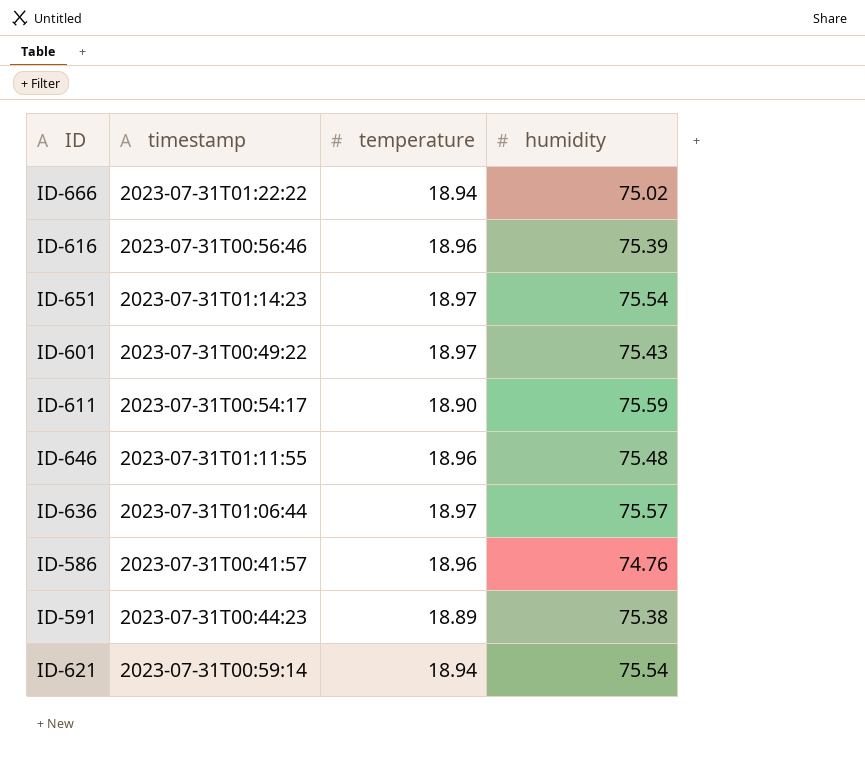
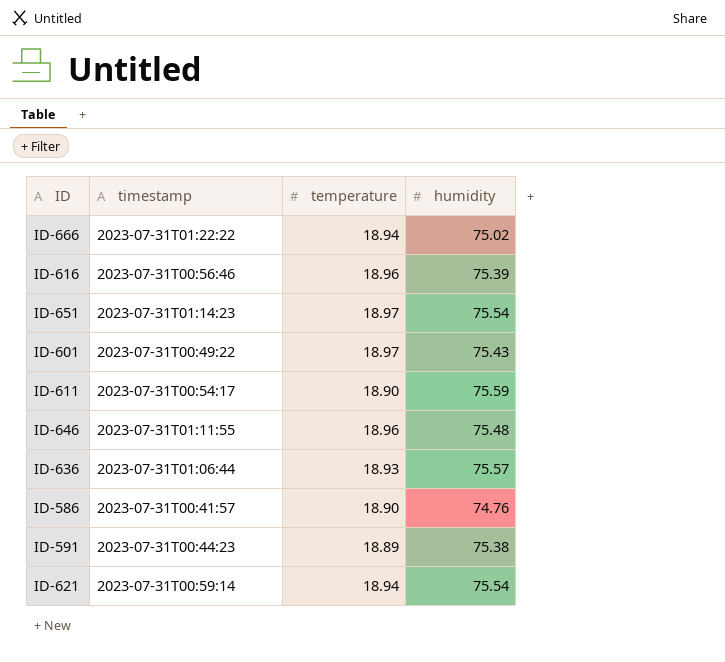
ID-636 | temperature: 18.97 -> 18.93
ID-586 | temperature: 18.96 -> 18.90

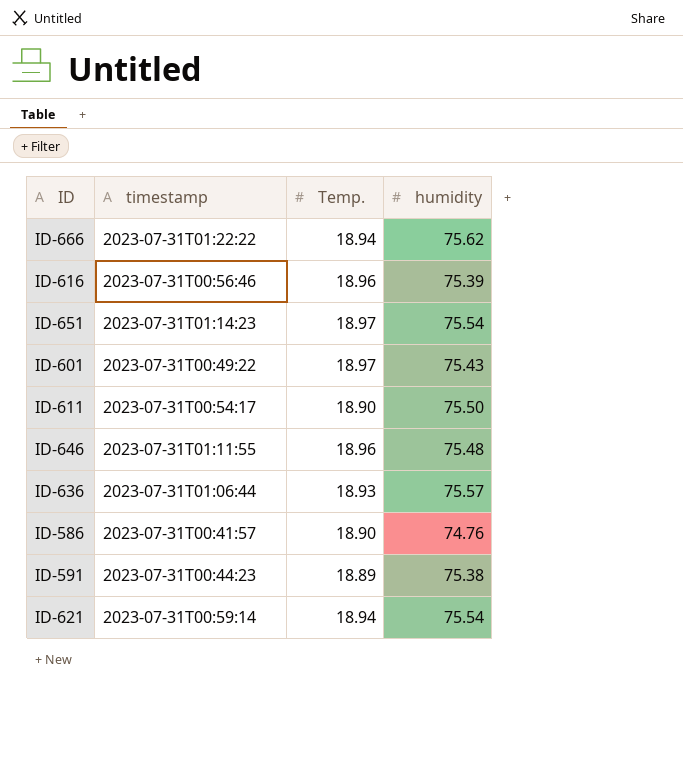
column name: temperature -> Temp.
ID-666 | humidity: 75.02 -> 75.62
ID-611 | humidity: 75.59 -> 75.50

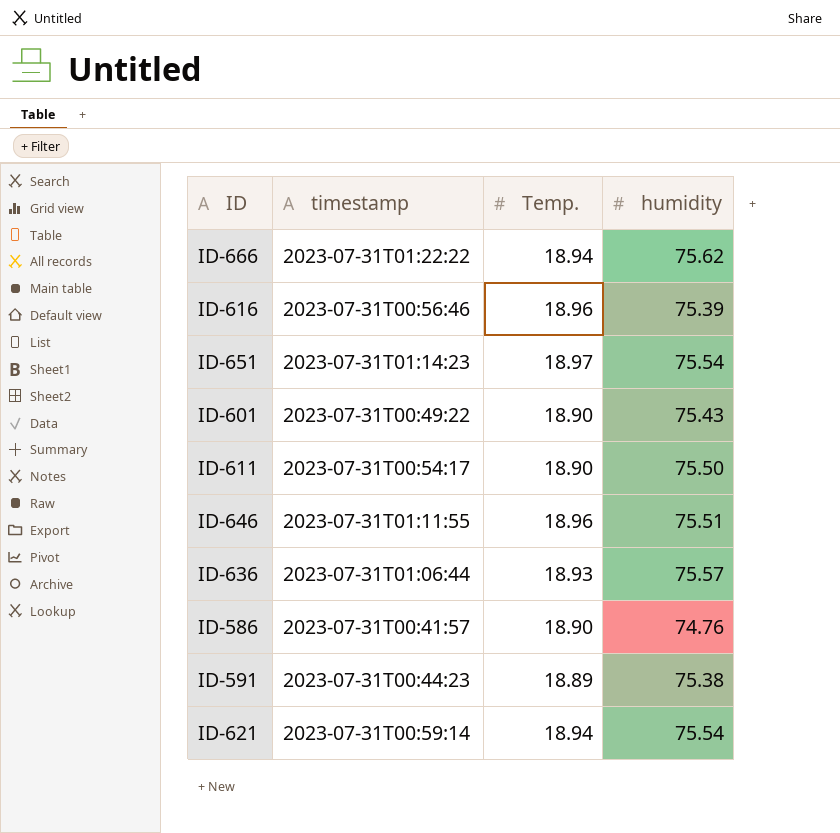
ID-601 | Temp.: 18.97 -> 18.90
ID-646 | humidity: 75.48 -> 75.51

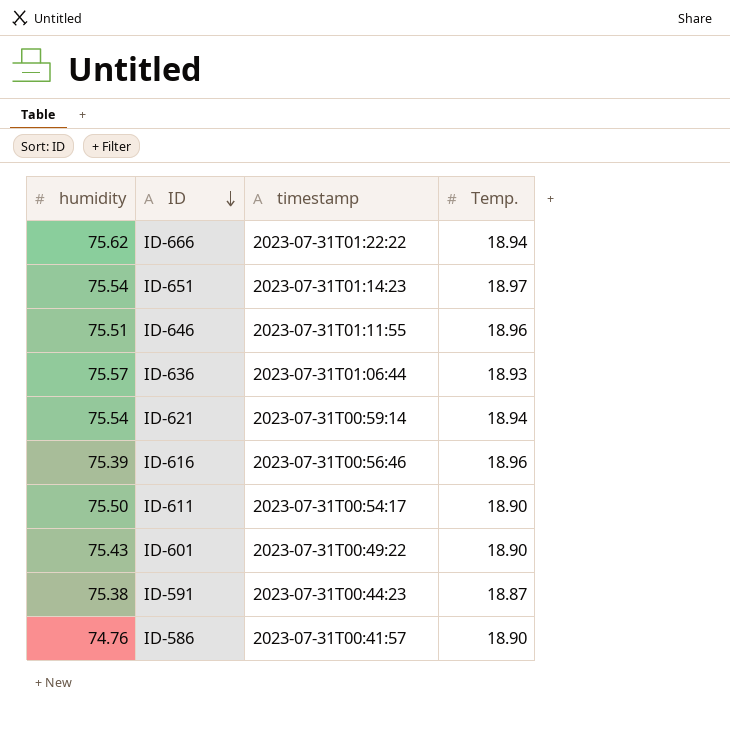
row order: none -> ID descending
column humidity | position: 4 -> 1
ID-591 | Temp.: 18.89 -> 18.87

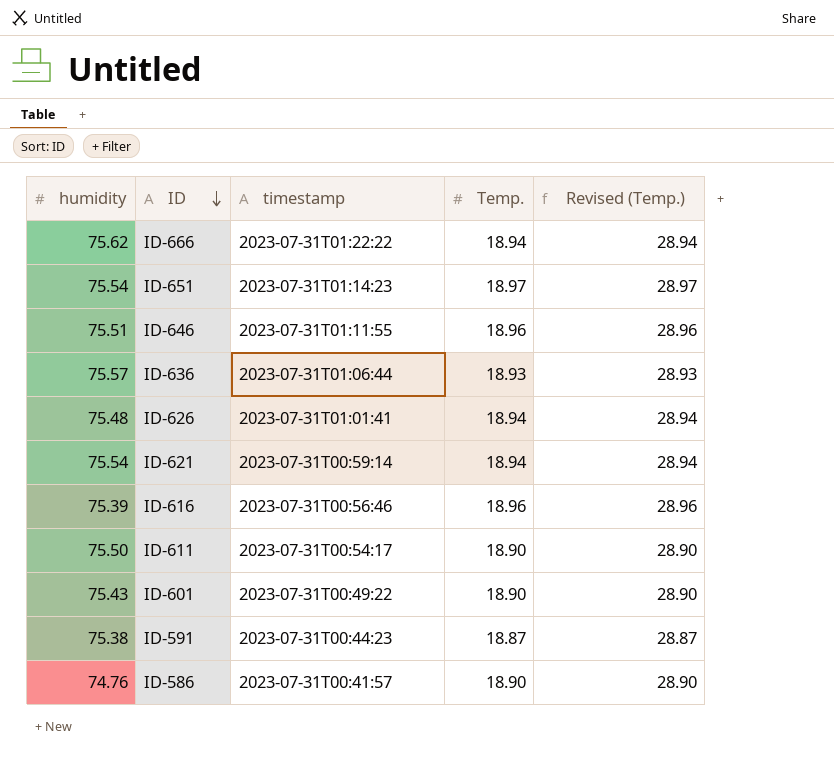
column Revised (Temp.) | formula: none -> [Temp.] + 10
row ID-626: none -> 75.48 | 2023-07-31T01:01:41 | 18.94 | 28.94

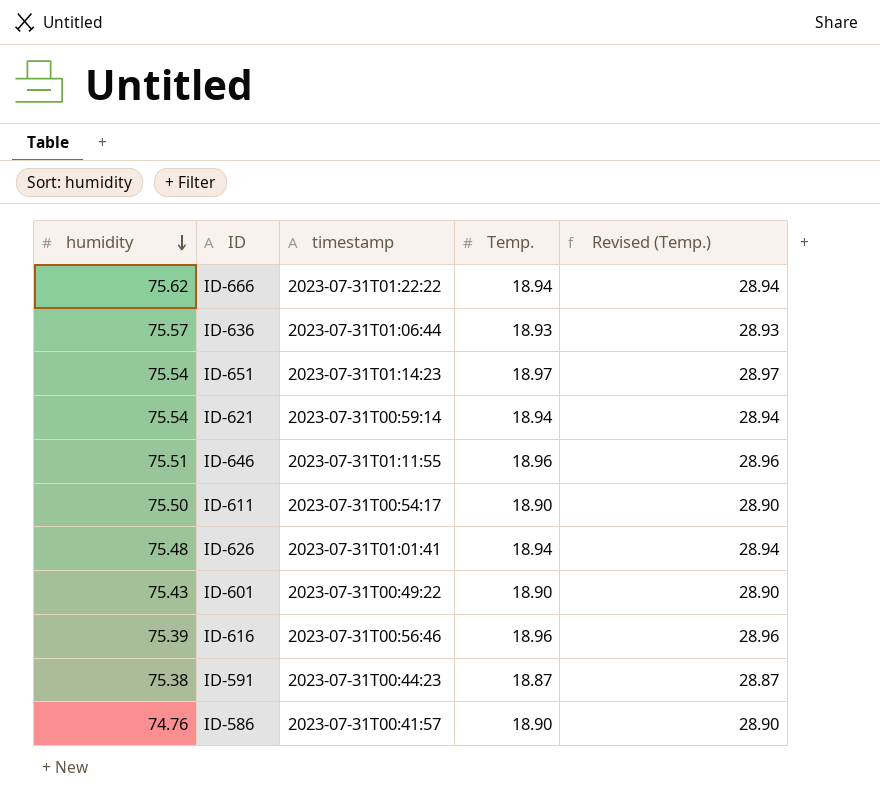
row order: ID descending -> humidity descending

